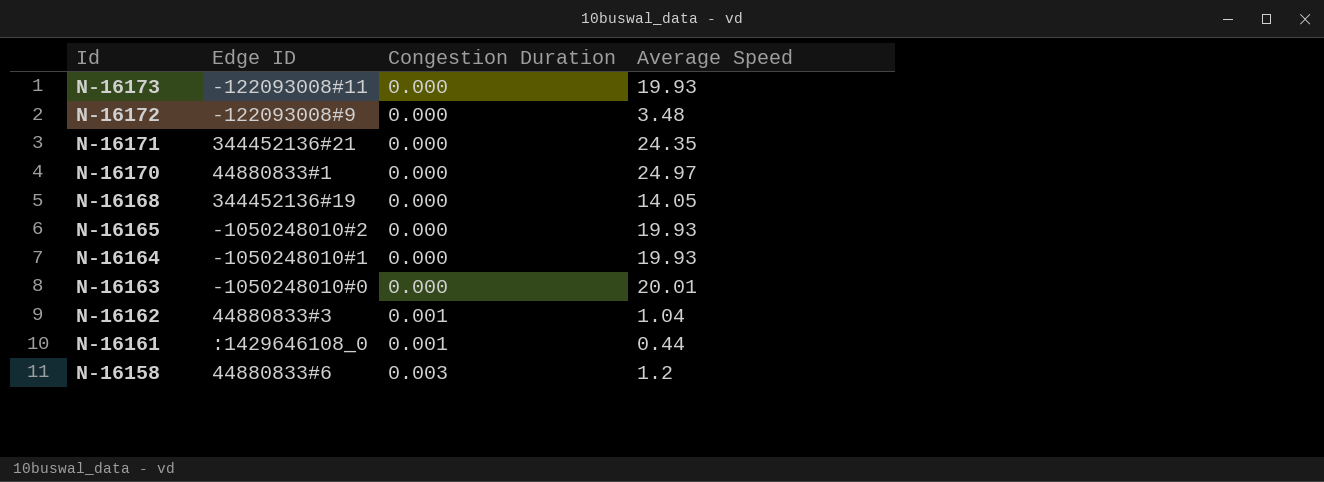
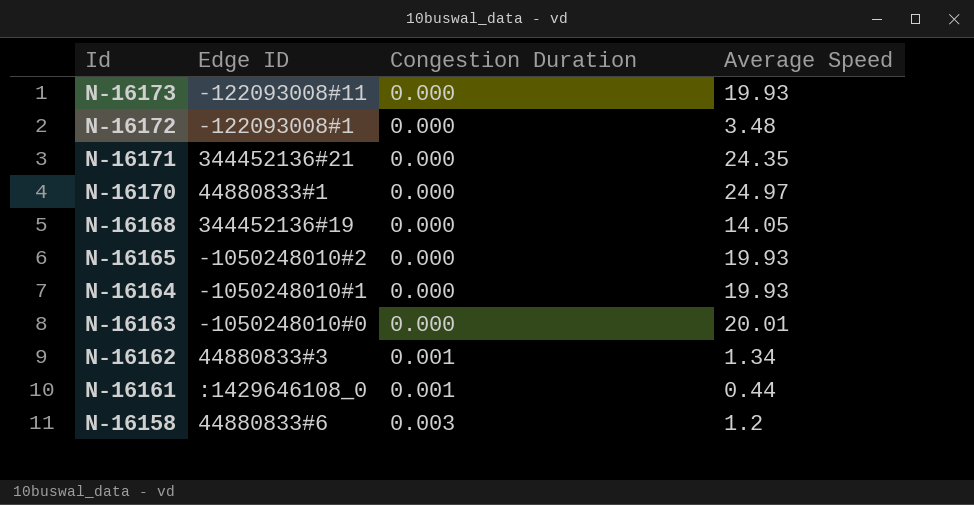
N-16172 | Edge ID: -122093008#9 -> -122093008#1
N-16162 | Average Speed: 1.04 -> 1.34

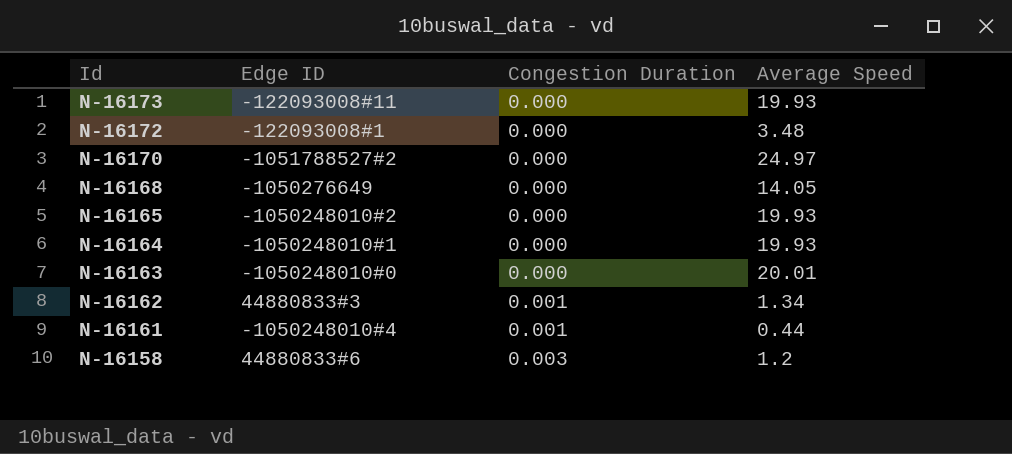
row N-16171: 344452136#21 | 0.000 | 24.35 -> none
N-16170 | Edge ID: 44880833#1 -> -1051788527#2
N-16168 | Edge ID: 344452136#19 -> -1050276649
N-16161 | Edge ID: :1429646108_0 -> -1050248010#4

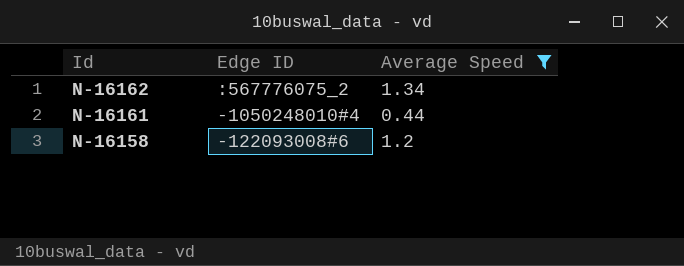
filter: none -> Average Speed <= 1.34
column Congestion Duration | position: 3 -> none
N-16162 | Edge ID: 44880833#3 -> :567776075_2
N-16158 | Edge ID: 44880833#6 -> -122093008#6

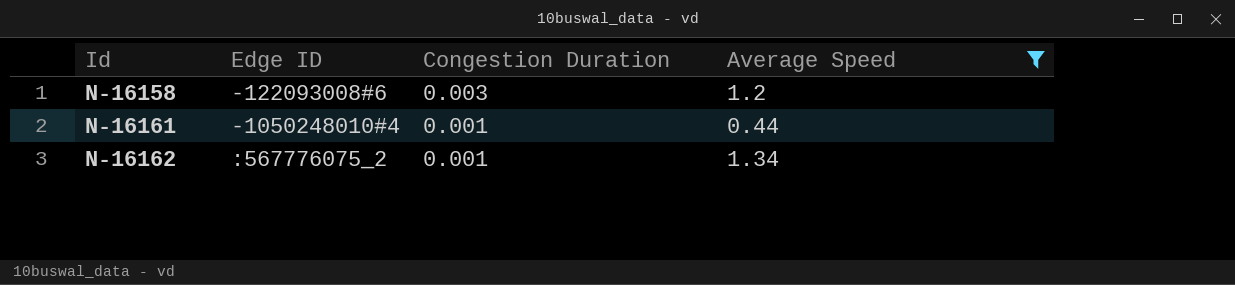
row order: Id descending -> Id ascending
column Congestion Duration | position: none -> 3

